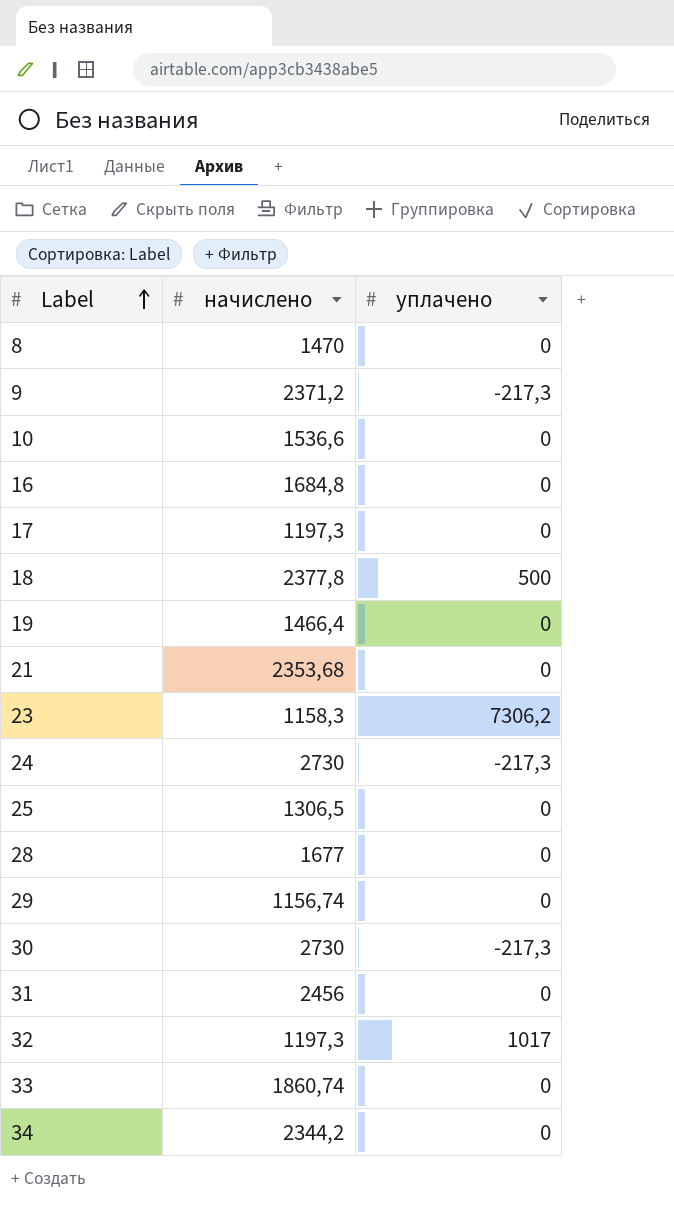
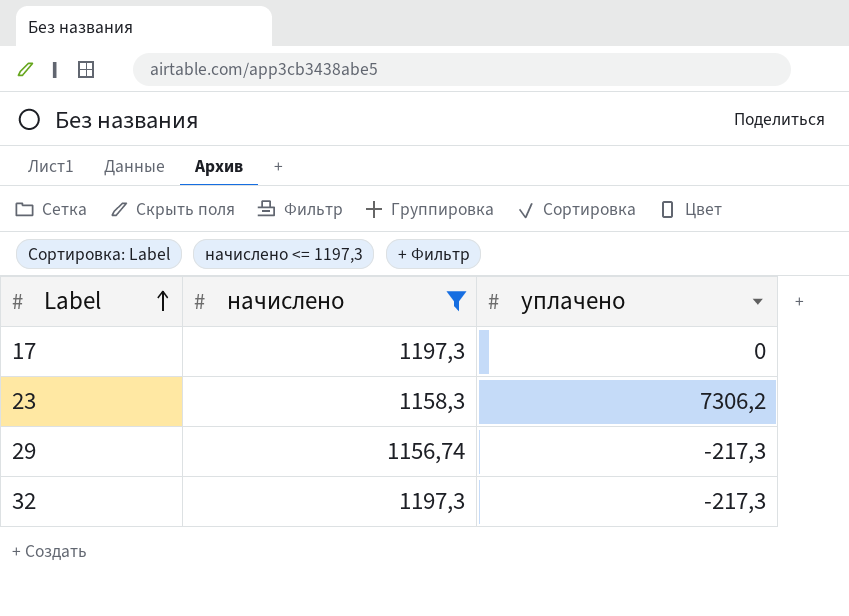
filter: none -> начислено <= 1197,3
29 | уплачено: 0 -> -217,3
32 | уплачено: 1017 -> -217,3

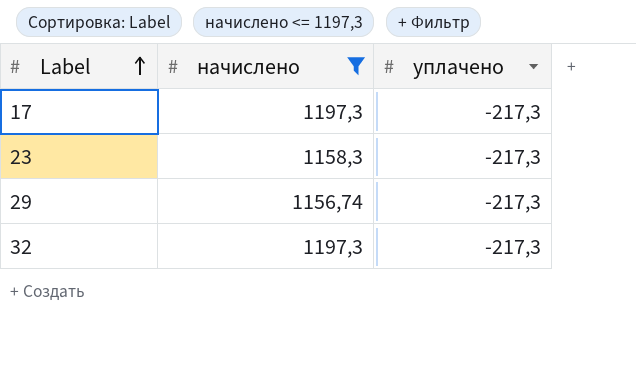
17 | уплачено: 0 -> -217,3
23 | уплачено: 7306,2 -> -217,3

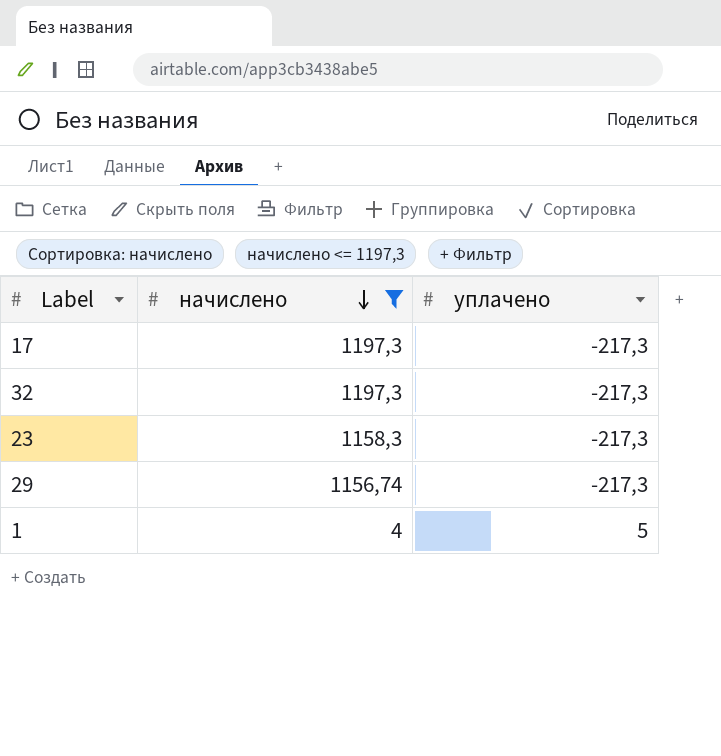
row order: Label ascending -> начислено descending
row 1: none -> 4 | 5

